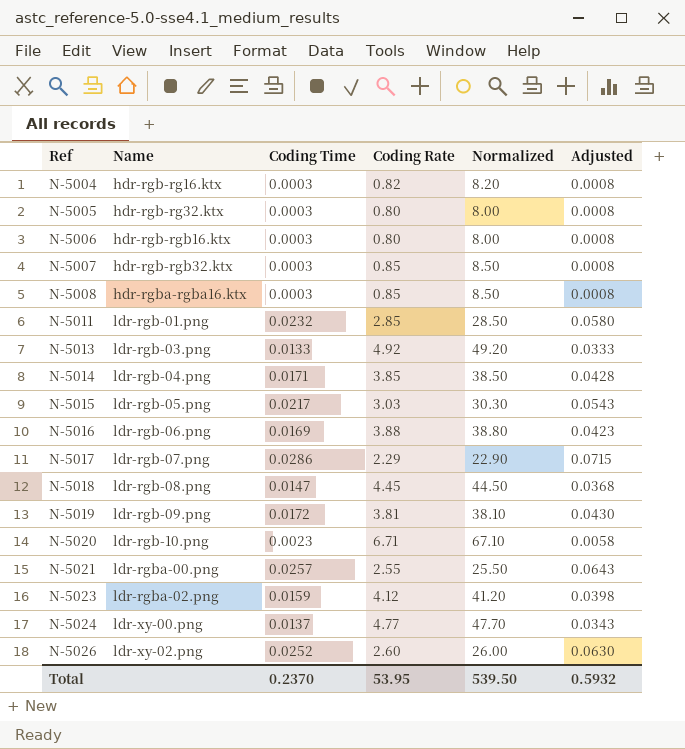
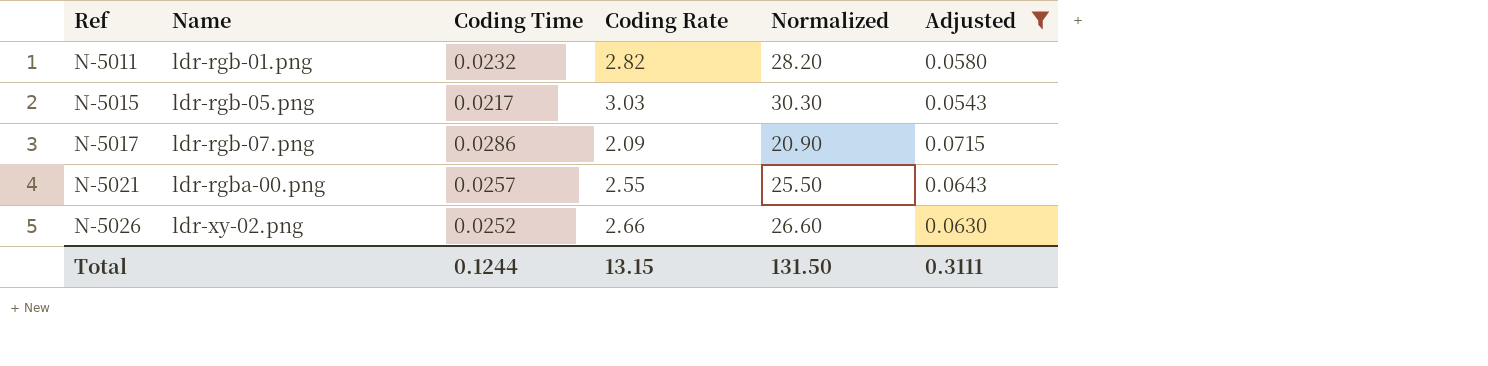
filter: none -> Adjusted >= 0.0543
N-5011 | Coding Rate: 2.85 -> 2.82
N-5011 | Normalized: 28.50 -> 28.20
N-5017 | Coding Rate: 2.29 -> 2.09
N-5017 | Normalized: 22.90 -> 20.90
N-5026 | Coding Rate: 2.60 -> 2.66
N-5026 | Normalized: 26.00 -> 26.60
Total | Coding Time: 0.2370 -> 0.1244
Total | Coding Rate: 53.95 -> 13.15
Total | Normalized: 539.50 -> 131.50
Total | Adjusted: 0.5932 -> 0.3111

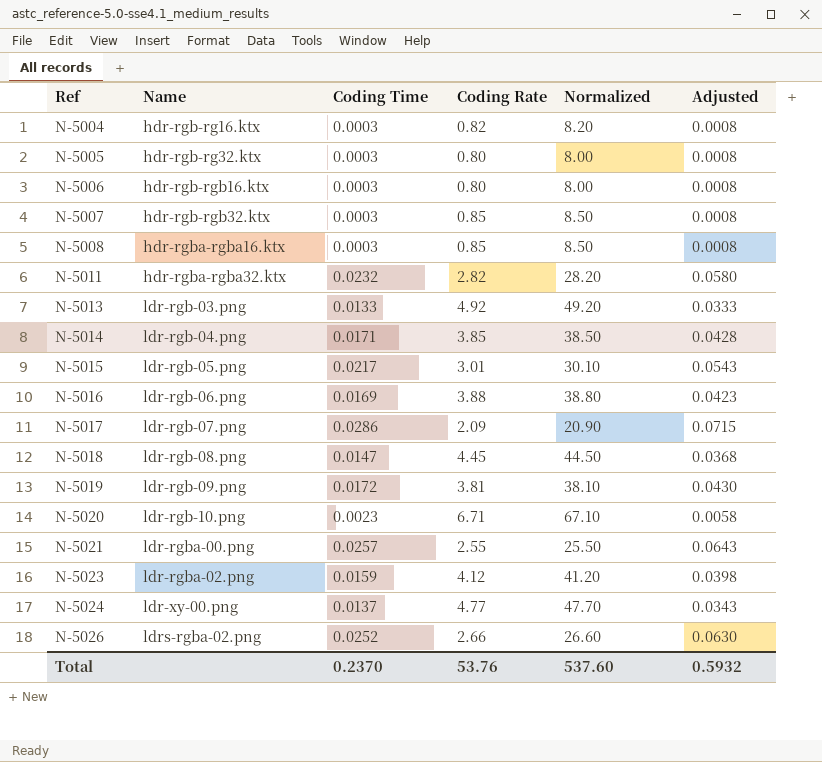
filter: Adjusted >= 0.0543 -> none
N-5011 | Name: ldr-rgb-01.png -> hdr-rgba-rgba32.ktx
N-5015 | Coding Rate: 3.03 -> 3.01
N-5015 | Normalized: 30.30 -> 30.10
N-5026 | Name: ldr-xy-02.png -> ldrs-rgba-02.png
Total | Coding Time: 0.1244 -> 0.2370
Total | Coding Rate: 13.15 -> 53.76
Total | Normalized: 131.50 -> 537.60
Total | Adjusted: 0.3111 -> 0.5932

